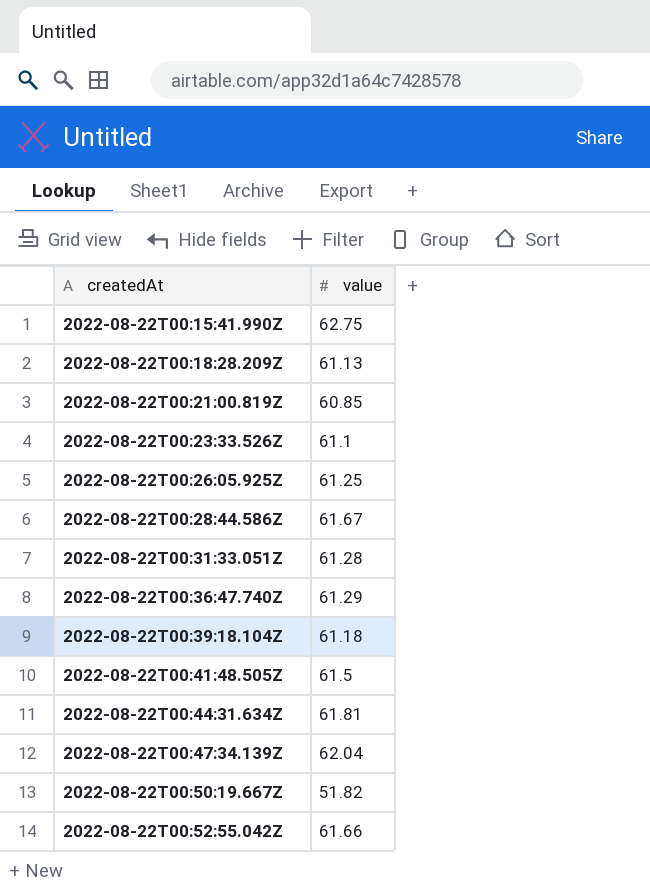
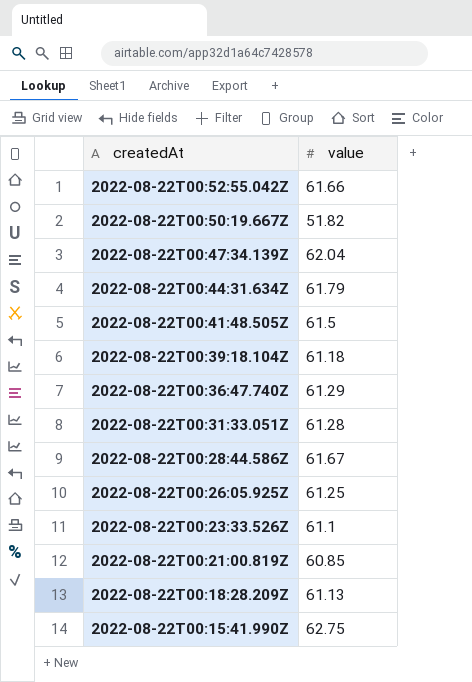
row order: createdAt ascending -> createdAt descending
2022-08-22T00:44:31.634Z | value: 61.81 -> 61.79

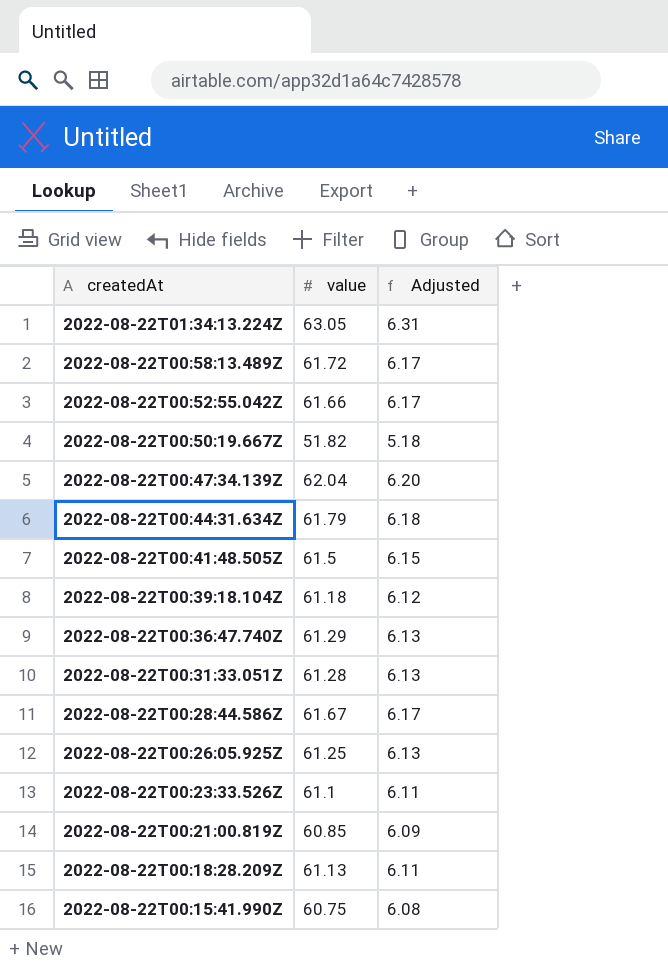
column Adjusted | formula: none -> [value] * 0.1
row 2022-08-22T01:34:13.224Z: none -> 63.05 | 6.31
row 2022-08-22T00:58:13.489Z: none -> 61.72 | 6.17
2022-08-22T00:15:41.990Z | value: 62.75 -> 60.75

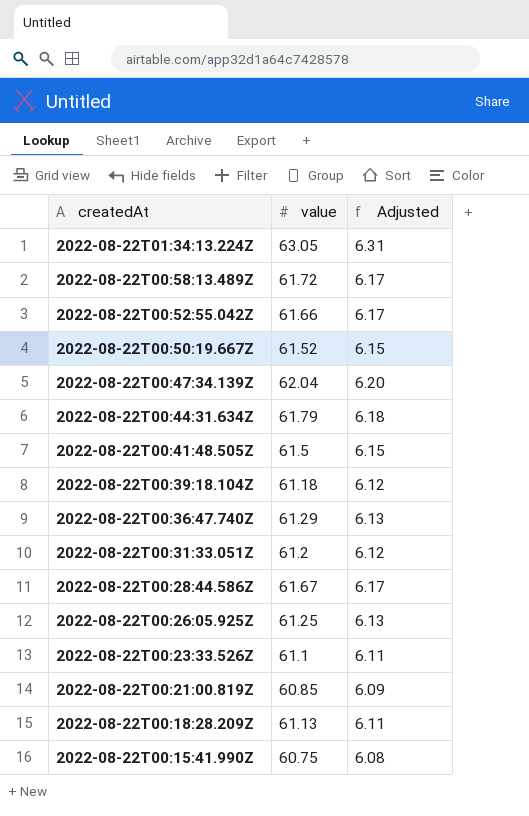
2022-08-22T00:50:19.667Z | value: 51.82 -> 61.52
2022-08-22T00:50:19.667Z | Adjusted: 5.18 -> 6.15
2022-08-22T00:31:33.051Z | value: 61.28 -> 61.2
2022-08-22T00:31:33.051Z | Adjusted: 6.13 -> 6.12

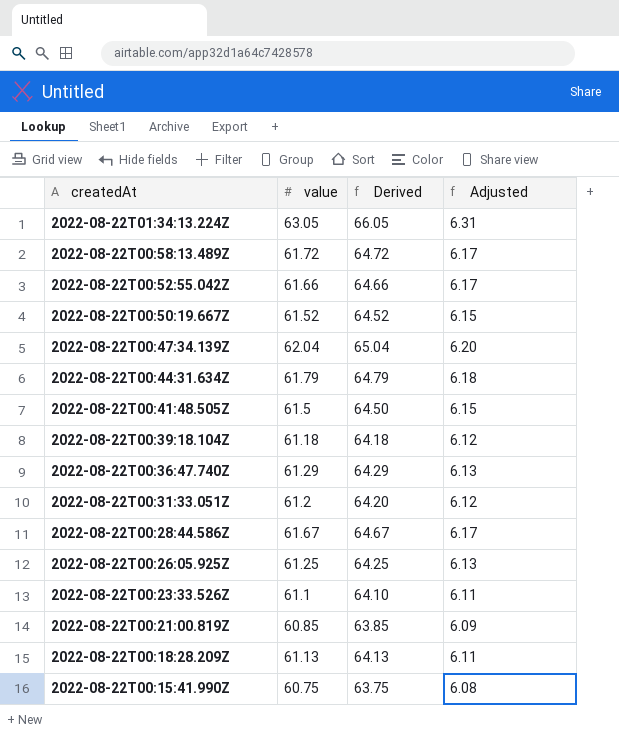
column Derived | formula: none -> [value] + 3

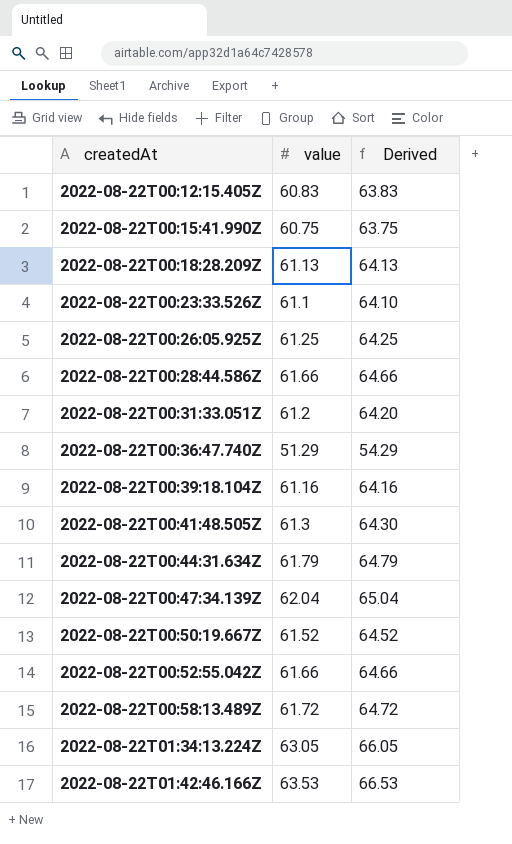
row order: createdAt descending -> createdAt ascending
column Adjusted | formula: [value] * 0.1 -> none
row 2022-08-22T00:21:00.819Z: 60.85 | 63.85 | 6.09 -> none
row 2022-08-22T00:12:15.405Z: none -> 60.83 | 63.83
2022-08-22T00:28:44.586Z | value: 61.67 -> 61.66
2022-08-22T00:28:44.586Z | Derived: 64.67 -> 64.66
2022-08-22T00:36:47.740Z | value: 61.29 -> 51.29
2022-08-22T00:36:47.740Z | Derived: 64.29 -> 54.29
2022-08-22T00:39:18.104Z | value: 61.18 -> 61.16
2022-08-22T00:39:18.104Z | Derived: 64.18 -> 64.16
2022-08-22T00:41:48.505Z | value: 61.5 -> 61.3
2022-08-22T00:41:48.505Z | Derived: 64.50 -> 64.30
row 2022-08-22T01:42:46.166Z: none -> 63.53 | 66.53

